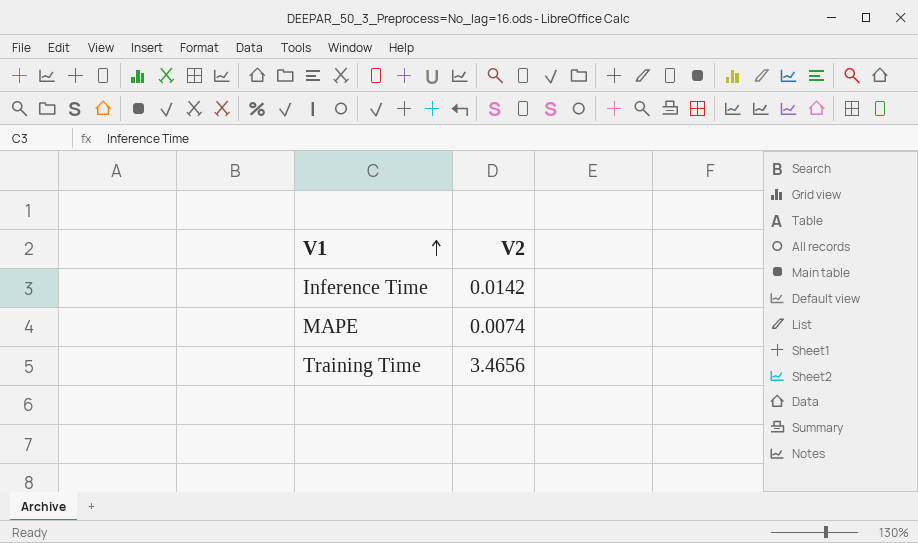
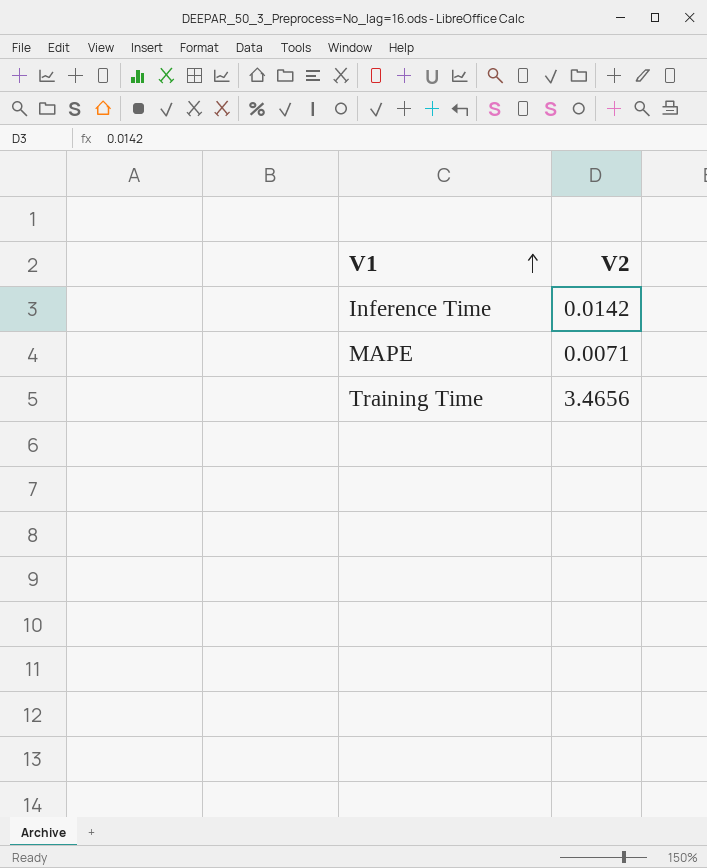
MAPE | V2: 0.0074 -> 0.0071

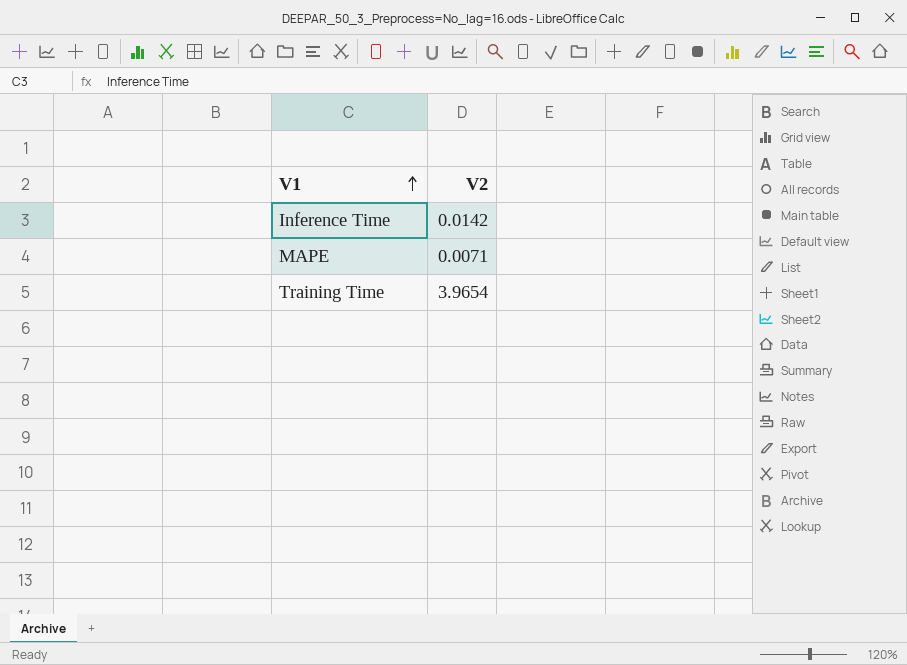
Training Time | V2: 3.4656 -> 3.9654

